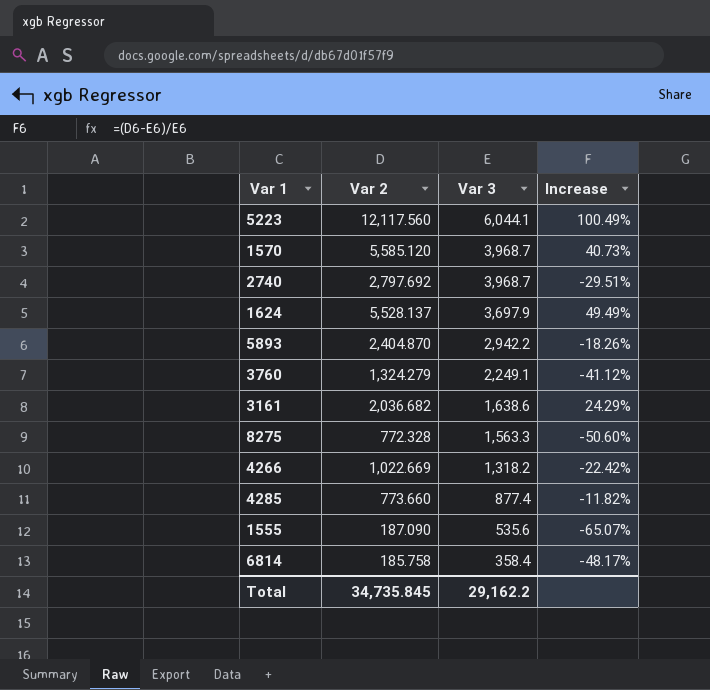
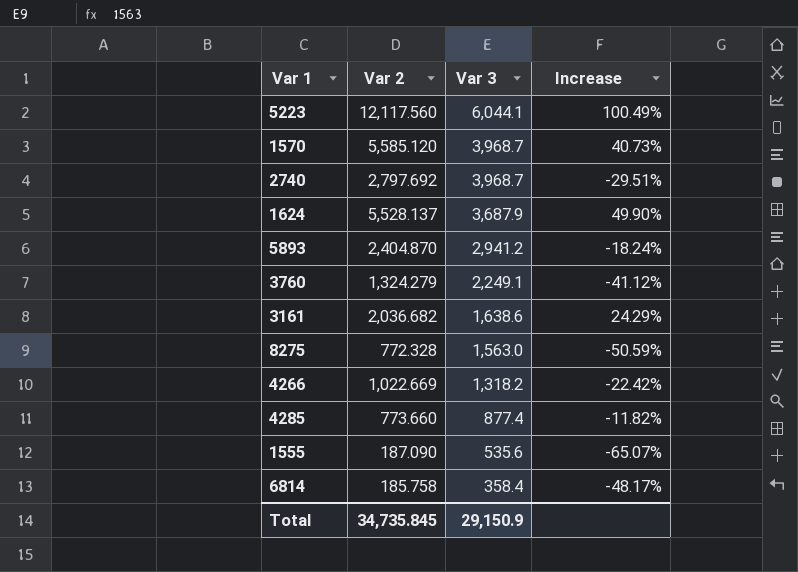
1624 | Var 3: 3,697.9 -> 3,687.9
1624 | Increase: 49.49% -> 49.90%
5893 | Var 3: 2,942.2 -> 2,941.2
5893 | Increase: -18.26% -> -18.24%
8275 | Var 3: 1,563.3 -> 1,563.0
8275 | Increase: -50.60% -> -50.59%
Total | Var 3: 29,162.2 -> 29,150.9

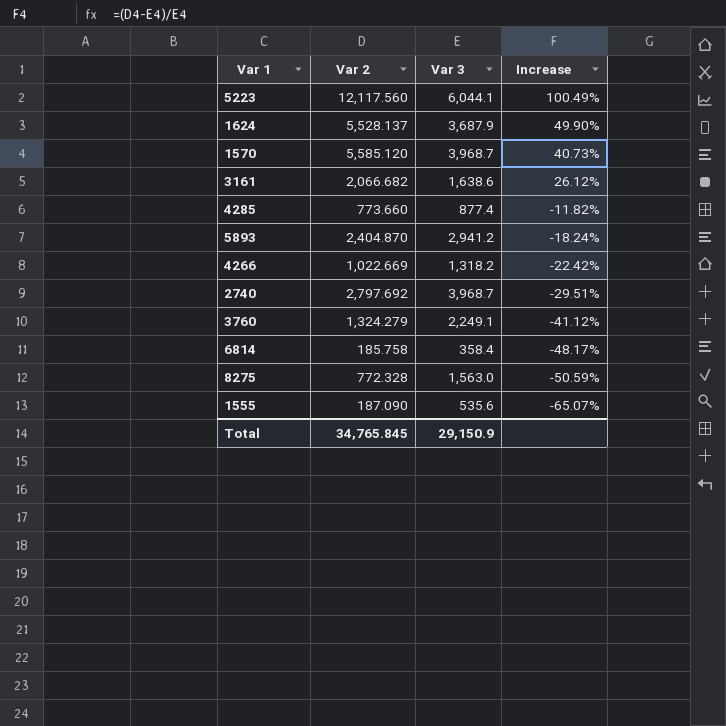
row order: Var 3 descending -> Increase descending
3161 | Var 2: 2,036.682 -> 2,066.682
3161 | Increase: 24.29% -> 26.12%
Total | Var 2: 34,735.845 -> 34,765.845

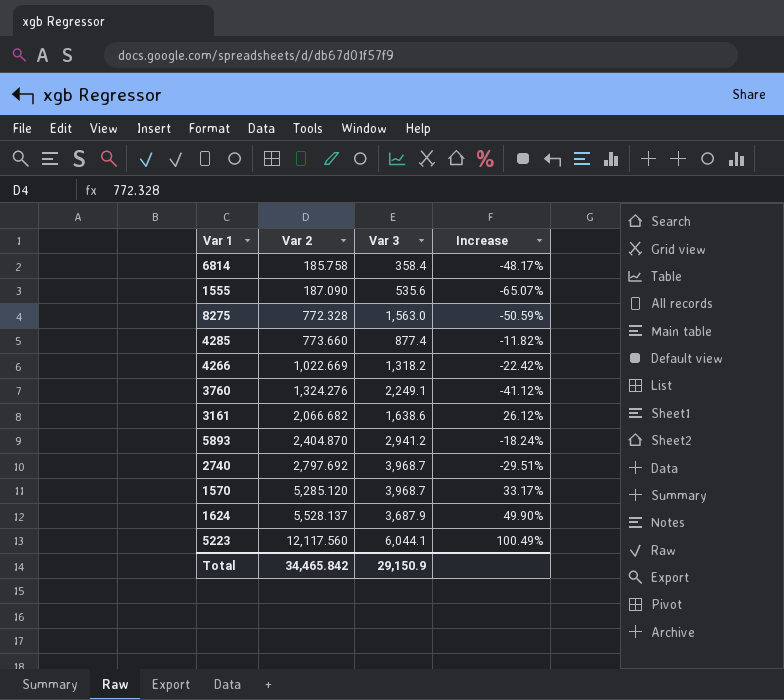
row order: Increase descending -> Var 2 ascending
3760 | Var 2: 1,324.279 -> 1,324.276
1570 | Var 2: 5,585.120 -> 5,285.120
1570 | Increase: 40.73% -> 33.17%
Total | Var 2: 34,765.845 -> 34,465.842

